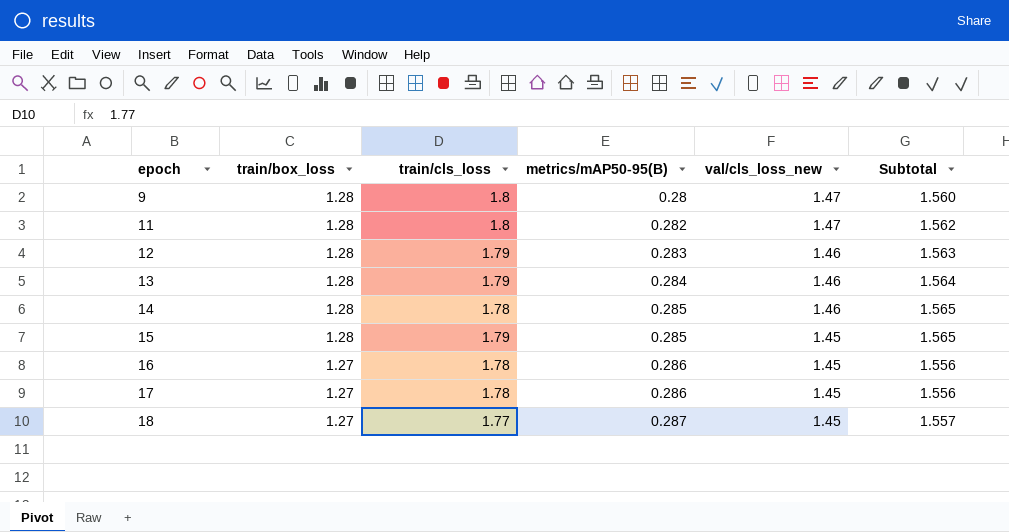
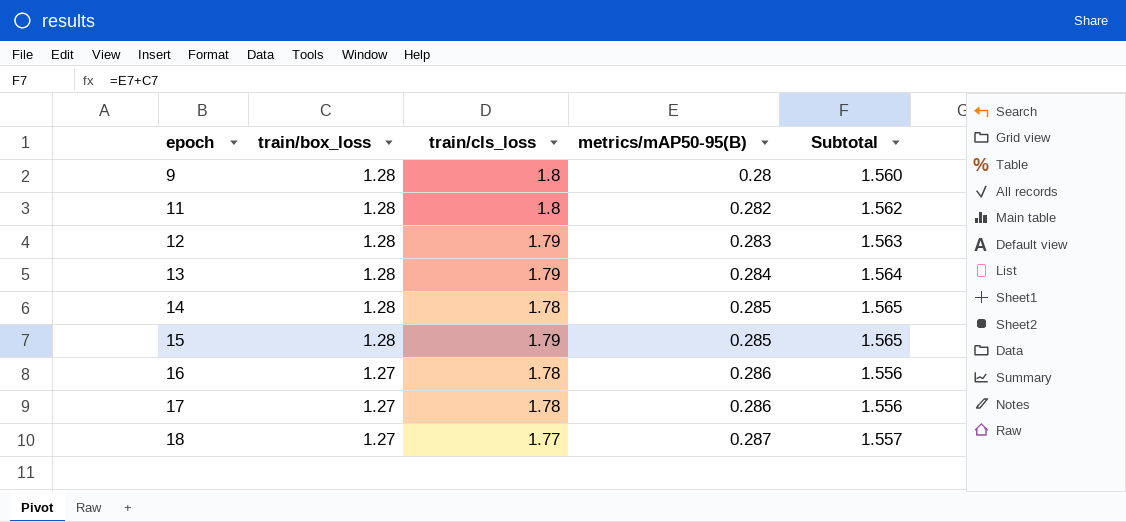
column val/cls_loss_new | position: 5 -> none

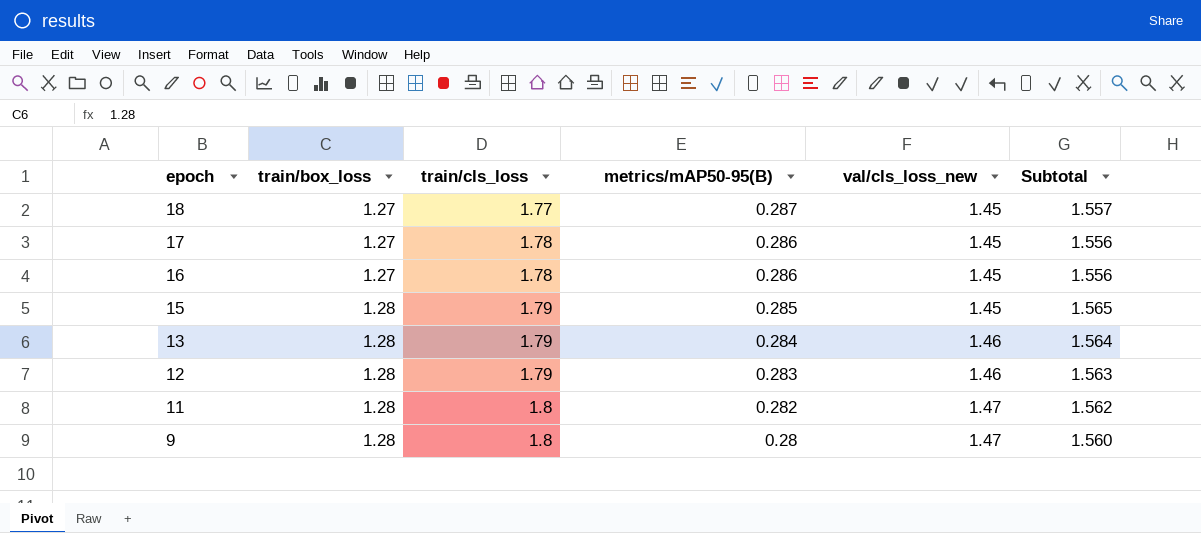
row order: epoch ascending -> epoch descending
column val/cls_loss_new | position: none -> 5
row 14: 1.28 | 1.78 | 0.285 | 1.565 -> none

